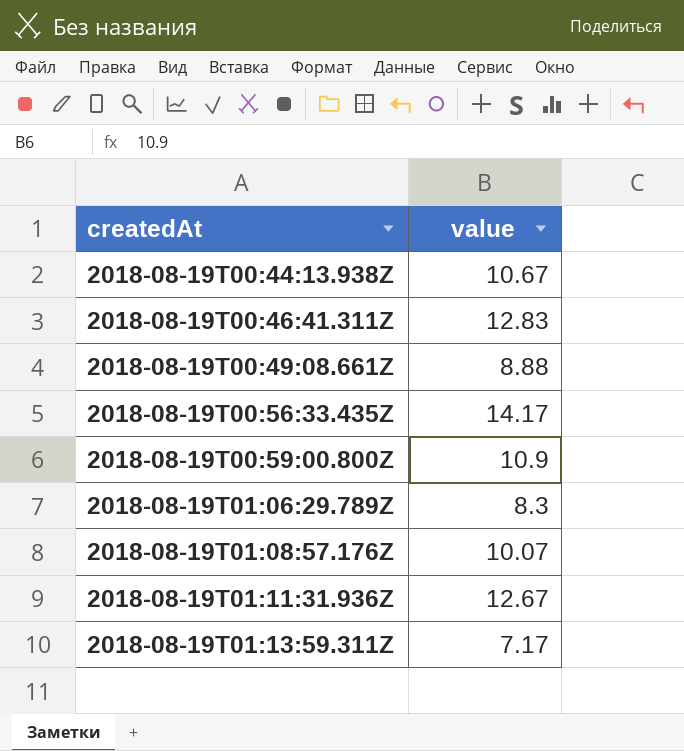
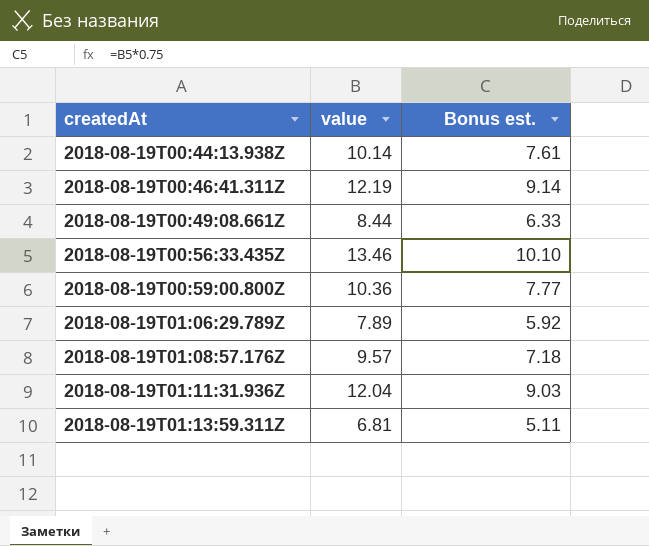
column Bonus est. | formula: none -> [value] * 0.75
2018-08-19T00:44:13.938Z | value: 10.67 -> 10.14
2018-08-19T00:46:41.311Z | value: 12.83 -> 12.19
2018-08-19T00:49:08.661Z | value: 8.88 -> 8.44
2018-08-19T00:56:33.435Z | value: 14.17 -> 13.46
2018-08-19T00:59:00.800Z | value: 10.9 -> 10.36
2018-08-19T01:06:29.789Z | value: 8.3 -> 7.89
2018-08-19T01:08:57.176Z | value: 10.07 -> 9.57
2018-08-19T01:11:31.936Z | value: 12.67 -> 12.04
2018-08-19T01:13:59.311Z | value: 7.17 -> 6.81

